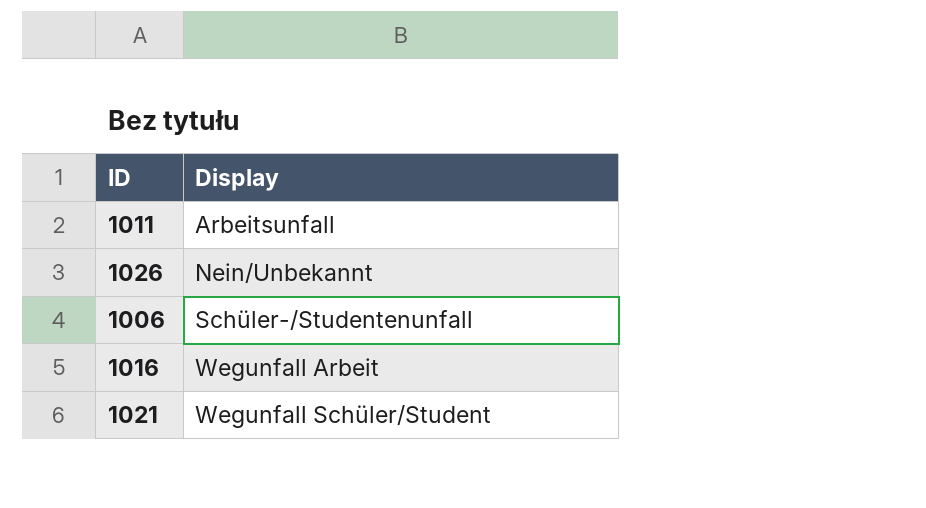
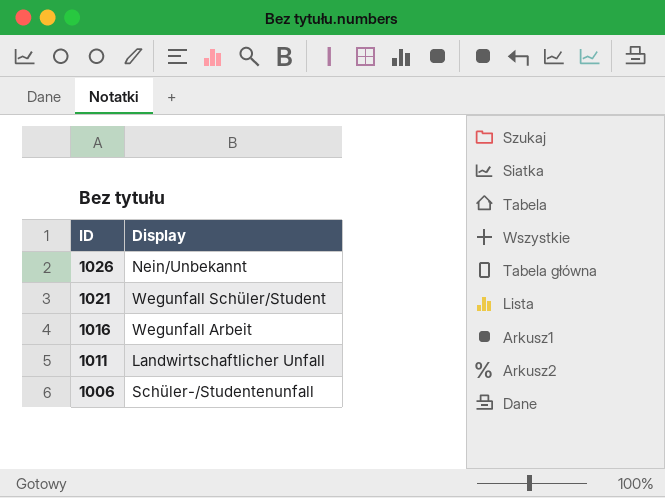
row order: Display ascending -> ID descending
1011 | Display: Arbeitsunfall -> Landwirtschaftlicher Unfall

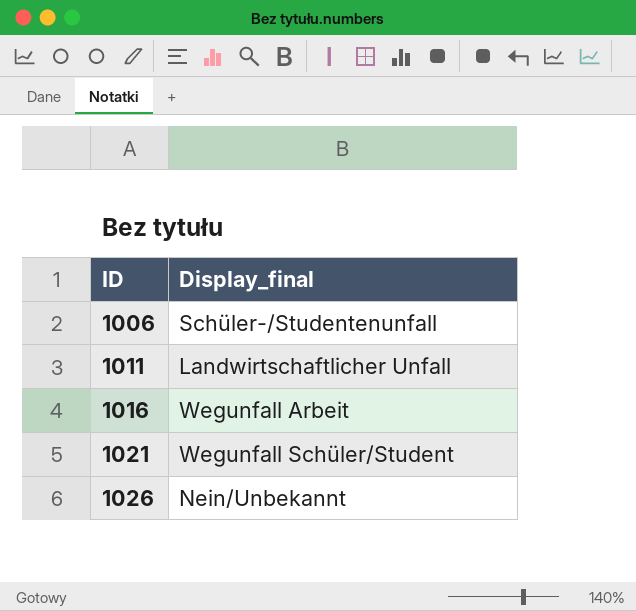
row order: ID descending -> ID ascending
column name: Display -> Display_final

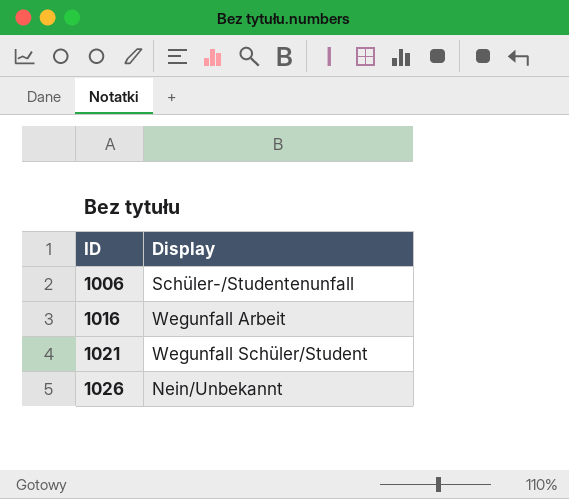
column name: Display_final -> Display
row 1011: Landwirtschaftlicher Unfall -> none

